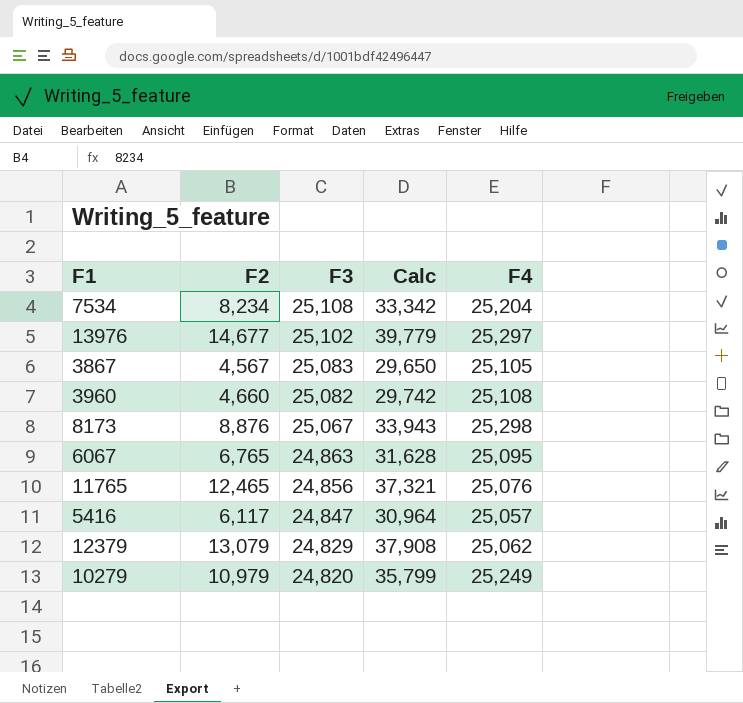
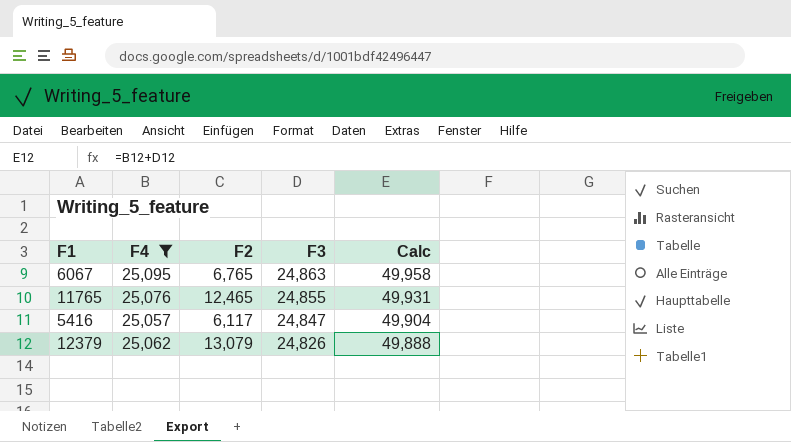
filter: none -> F4 <= 25,095
column F4 | position: 5 -> 2
column Calc | formula: [F2] + [F3] -> [F4] + [F3]
11765 | F3: 24,856 -> 24,855
12379 | F3: 24,829 -> 24,826

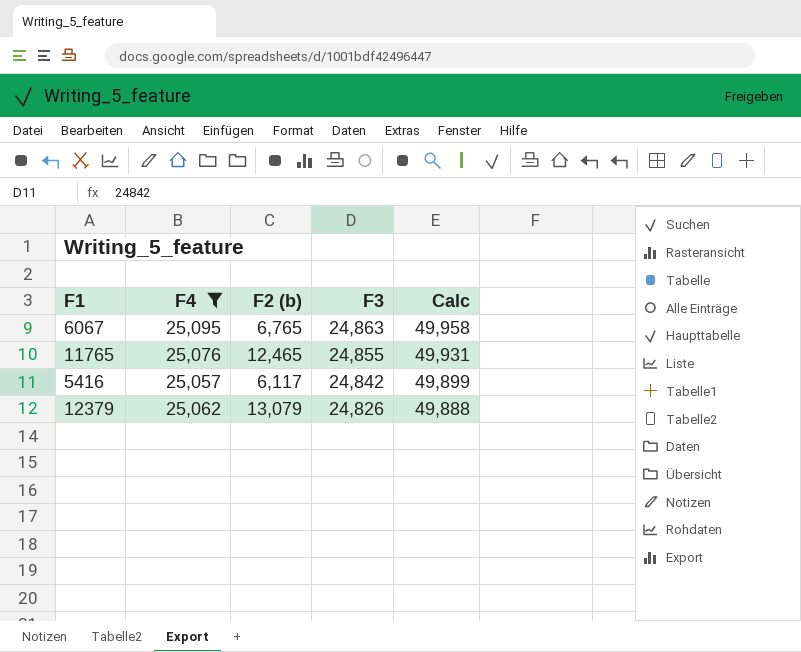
column name: F2 -> F2 (b)
5416 | F3: 24,847 -> 24,842
5416 | Calc: 49,904 -> 49,899

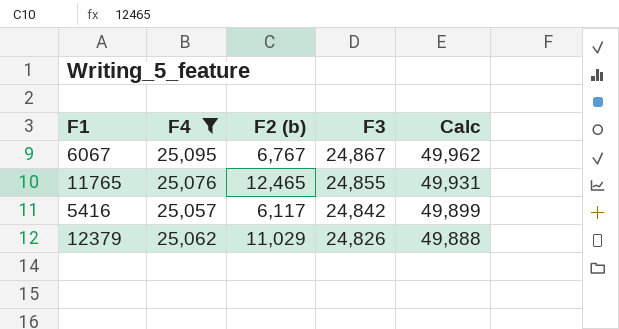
6067 | F2 (b): 6,765 -> 6,767
6067 | F3: 24,863 -> 24,867
6067 | Calc: 49,958 -> 49,962
12379 | F2 (b): 13,079 -> 11,029

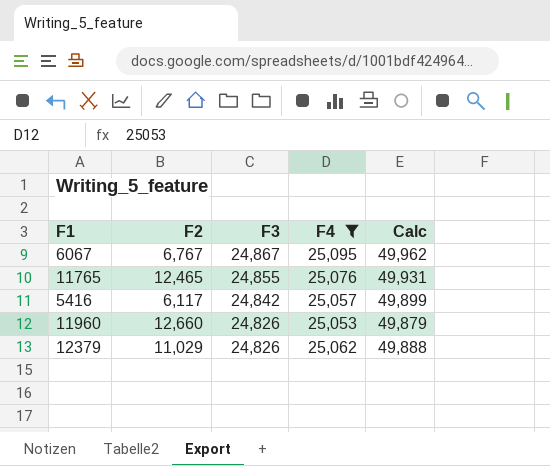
column name: F2 (b) -> F2
column F4 | position: 2 -> 4
row 11960: none -> 12,660 | 24,826 | 25,053 | 49,879

